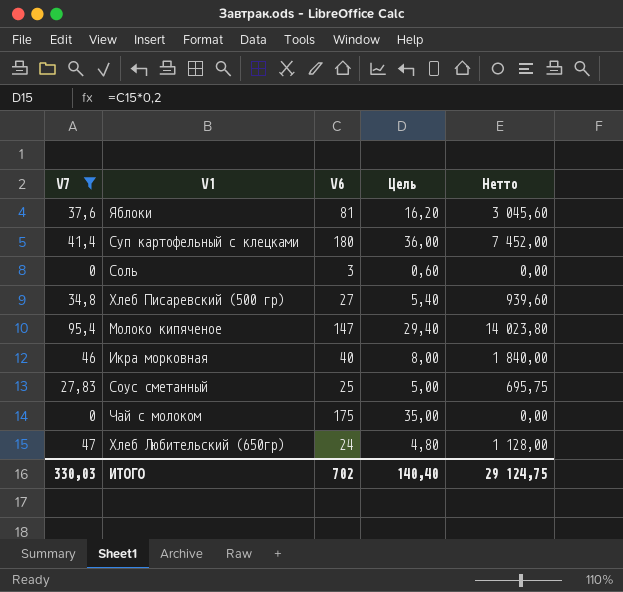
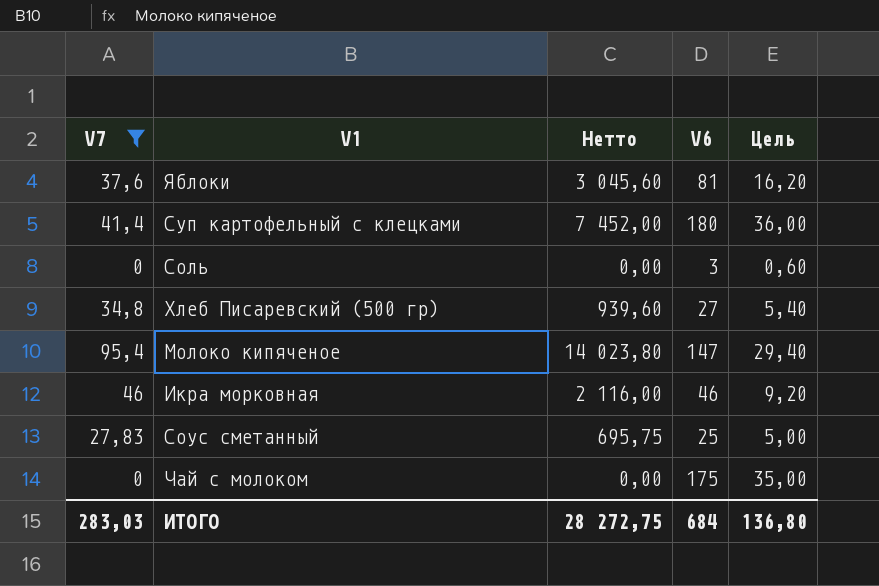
column Нетто | position: 5 -> 3
row Хлеб Любительский (650гр): 47 | 24 | 4,80 | 1 128,00 -> none
Икра морковная | Нетто: 1 840,00 -> 2 116,00
Икра морковная | V6: 40 -> 46
Икра морковная | Цель: 8,00 -> 9,20
ИТОГО | V7: 330,03 -> 283,03
ИТОГО | Нетто: 29 124,75 -> 28 272,75
ИТОГО | V6: 702 -> 684
ИТОГО | Цель: 140,40 -> 136,80

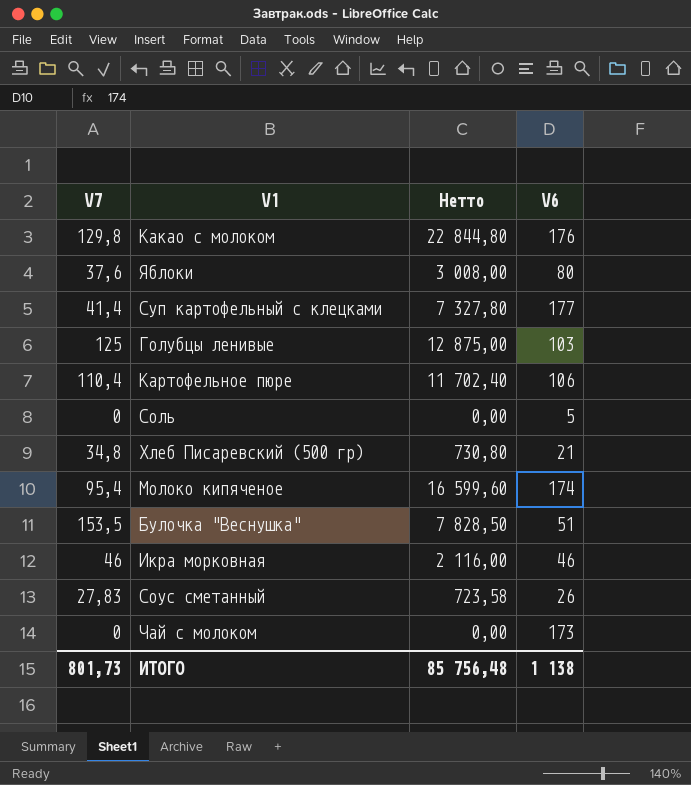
filter: V7 <= 95,4 -> none
column Цель | formula: [V6] * 0,2 -> none
Яблоки | Нетто: 3 045,60 -> 3 008,00
Яблоки | V6: 81 -> 80
Суп картофельный с клецками | Нетто: 7 452,00 -> 7 327,80
Суп картофельный с клецками | V6: 180 -> 177
Соль | V6: 3 -> 5
Хлеб Писаревский (500 гр) | Нетто: 939,60 -> 730,80
Хлеб Писаревский (500 гр) | V6: 27 -> 21
Молоко кипяченое | Нетто: 14 023,80 -> 16 599,60
Молоко кипяченое | V6: 147 -> 174
Соус сметанный | Нетто: 695,75 -> 723,58
Соус сметанный | V6: 25 -> 26
Чай с молоком | V6: 175 -> 173
ИТОГО | V7: 283,03 -> 801,73
ИТОГО | Нетто: 28 272,75 -> 85 756,48
ИТОГО | V6: 684 -> 1 138

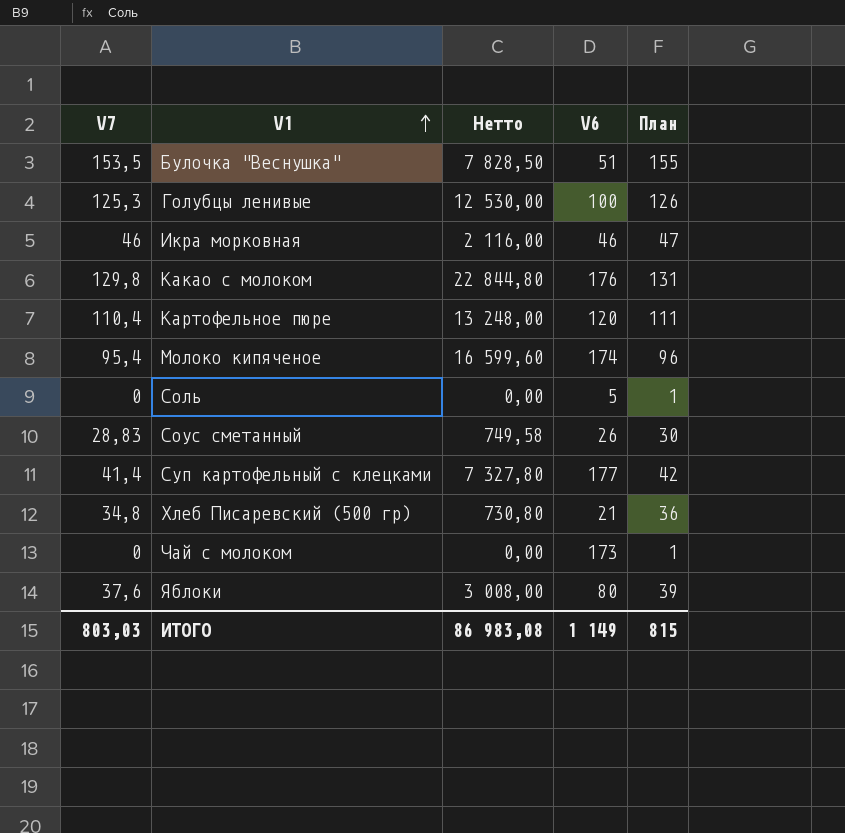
row order: none -> V1 ascending
column План | formula: none -> [V7] + 1
Голубцы ленивые | V7: 125 -> 125,3
Голубцы ленивые | Нетто: 12 875,00 -> 12 530,00
Голубцы ленивые | V6: 103 -> 100
Картофельное пюре | Нетто: 11 702,40 -> 13 248,00
Картофельное пюре | V6: 106 -> 120
Соус сметанный | V7: 27,83 -> 28,83
Соус сметанный | Нетто: 723,58 -> 749,58
ИТОГО | V7: 801,73 -> 803,03
ИТОГО | Нетто: 85 756,48 -> 86 983,08
ИТОГО | V6: 1 138 -> 1 149

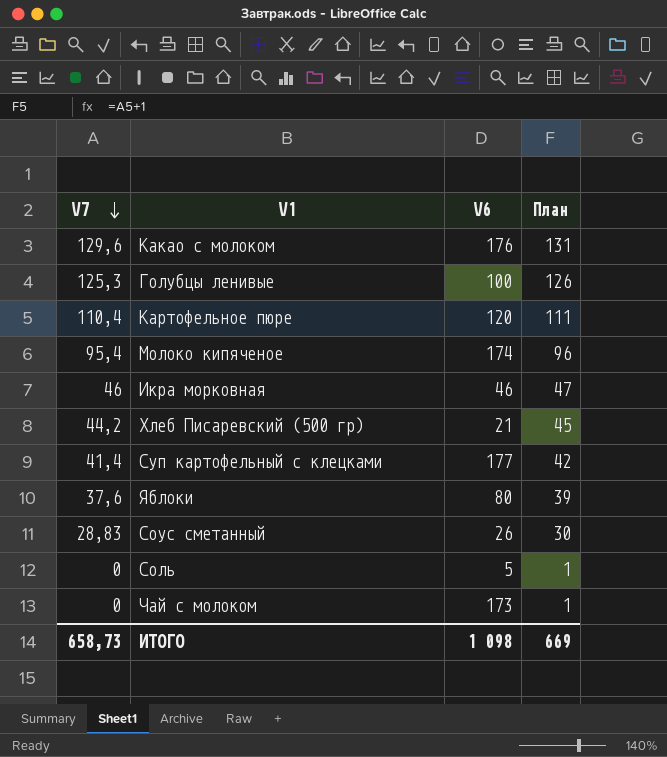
row order: V1 ascending -> V7 descending
column Нетто | formula: [V7] * [V6] -> none
row Булочка "Веснушка": 153,5 | 7 828,50 | 51 | 155 -> none
Какао с молоком | V7: 129,8 -> 129,6
Хлеб Писаревский (500 гр) | V7: 34,8 -> 44,2
Хлеб Писаревский (500 гр) | План: 36 -> 45
ИТОГО | V7: 803,03 -> 658,73
ИТОГО | V6: 1 149 -> 1 098
ИТОГО | План: 815 -> 669

